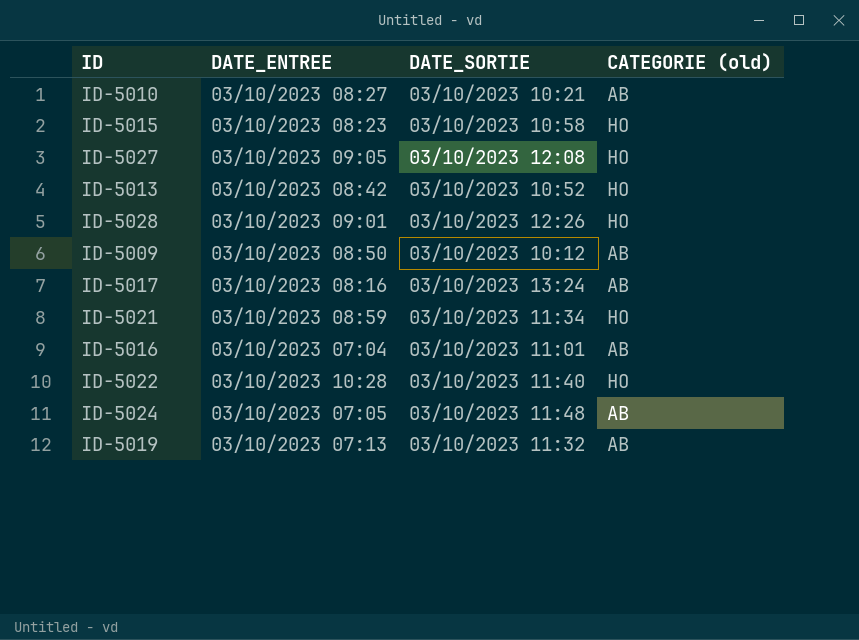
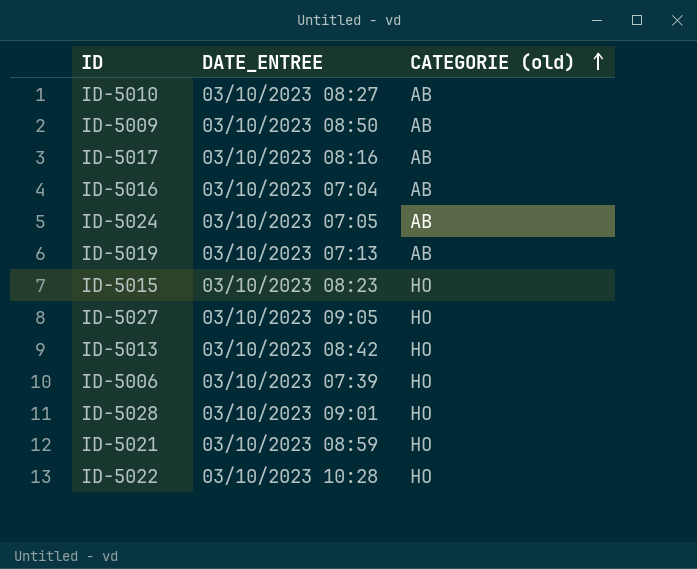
row order: none -> CATEGORIE (old) ascending
column DATE_SORTIE | position: 3 -> none
row ID-5006: none -> 03/10/2023 07:39 | HO

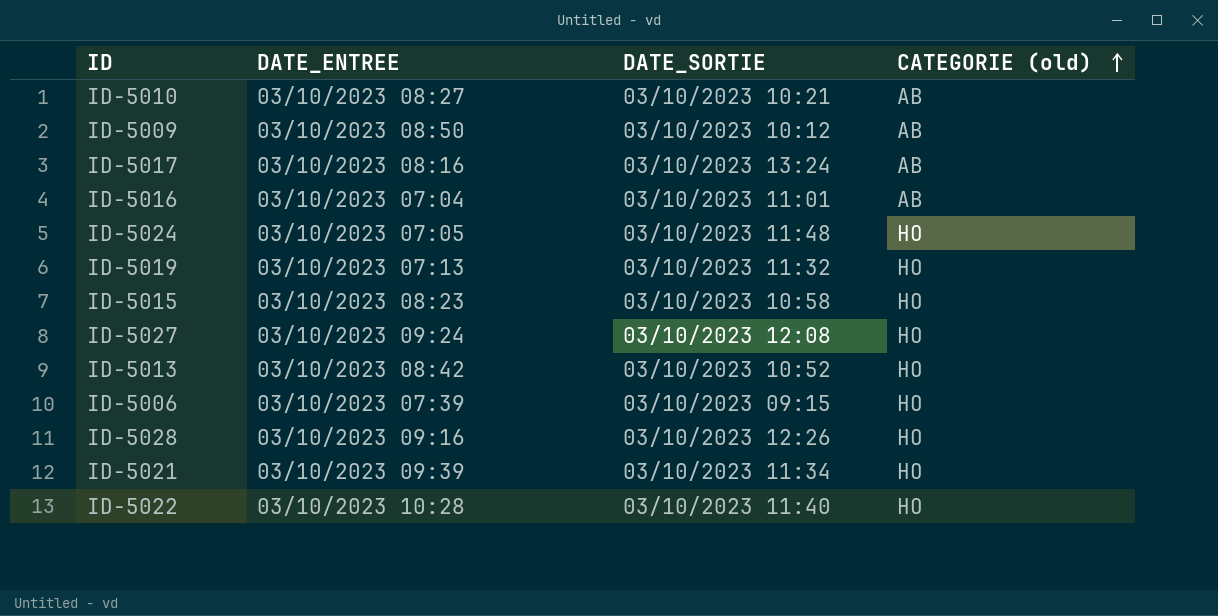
column DATE_SORTIE | position: none -> 3
ID-5024 | CATEGORIE (old): AB -> HO
ID-5019 | CATEGORIE (old): AB -> HO
ID-5027 | DATE_ENTREE: 03/10/2023 09:05 -> 03/10/2023 09:24
ID-5028 | DATE_ENTREE: 03/10/2023 09:01 -> 03/10/2023 09:16
ID-5021 | DATE_ENTREE: 03/10/2023 08:59 -> 03/10/2023 09:39

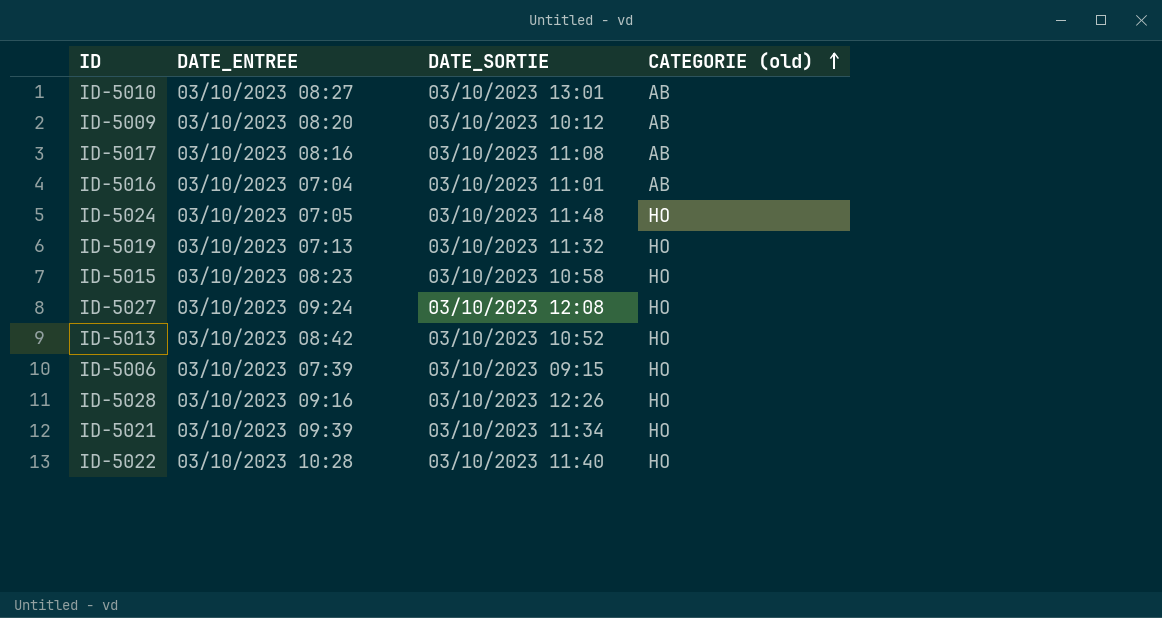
ID-5010 | DATE_SORTIE: 03/10/2023 10:21 -> 03/10/2023 13:01
ID-5009 | DATE_ENTREE: 03/10/2023 08:50 -> 03/10/2023 08:20
ID-5017 | DATE_SORTIE: 03/10/2023 13:24 -> 03/10/2023 11:08

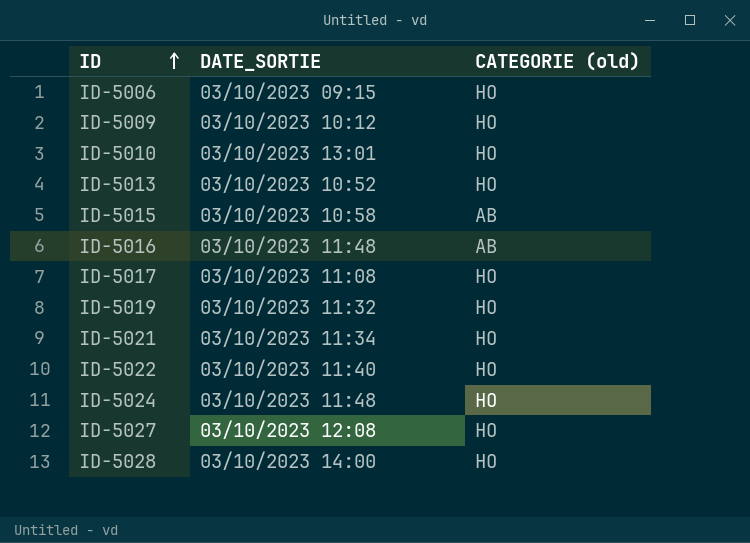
row order: CATEGORIE (old) ascending -> ID ascending
column DATE_ENTREE | position: 2 -> none
ID-5009 | CATEGORIE (old): AB -> HO
ID-5010 | CATEGORIE (old): AB -> HO
ID-5015 | CATEGORIE (old): HO -> AB
ID-5016 | DATE_SORTIE: 03/10/2023 11:01 -> 03/10/2023 11:48
ID-5017 | CATEGORIE (old): AB -> HO
ID-5028 | DATE_SORTIE: 03/10/2023 12:26 -> 03/10/2023 14:00

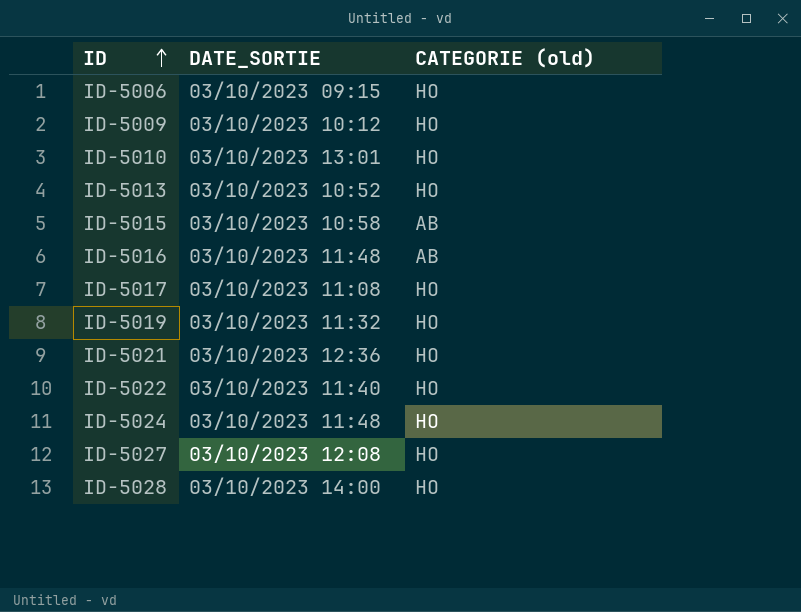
ID-5021 | DATE_SORTIE: 03/10/2023 11:34 -> 03/10/2023 12:36

